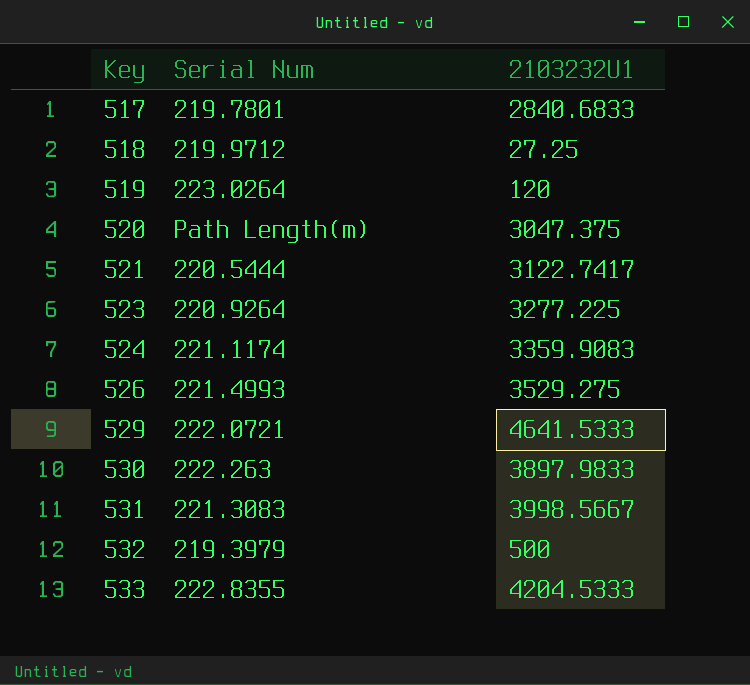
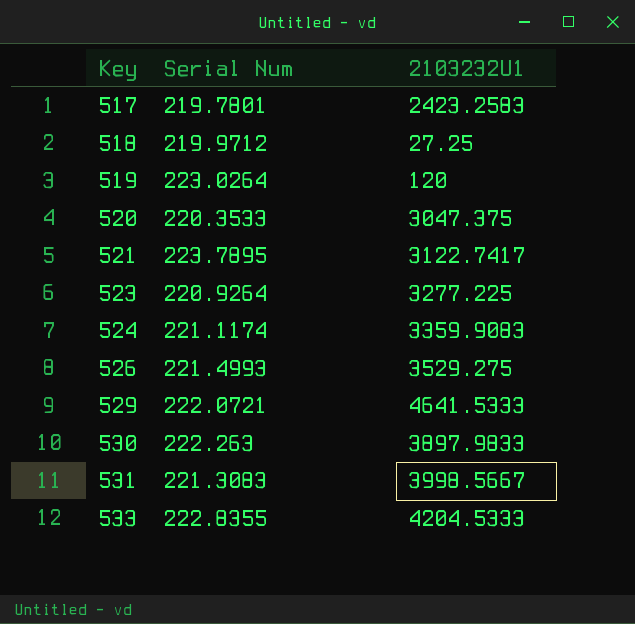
row 532: 219.3979 | 500 -> none
517 | 2103232U1: 2840.6833 -> 2423.2583
520 | Serial Num: Path Length(m) -> 220.3533
521 | Serial Num: 220.5444 -> 223.7895

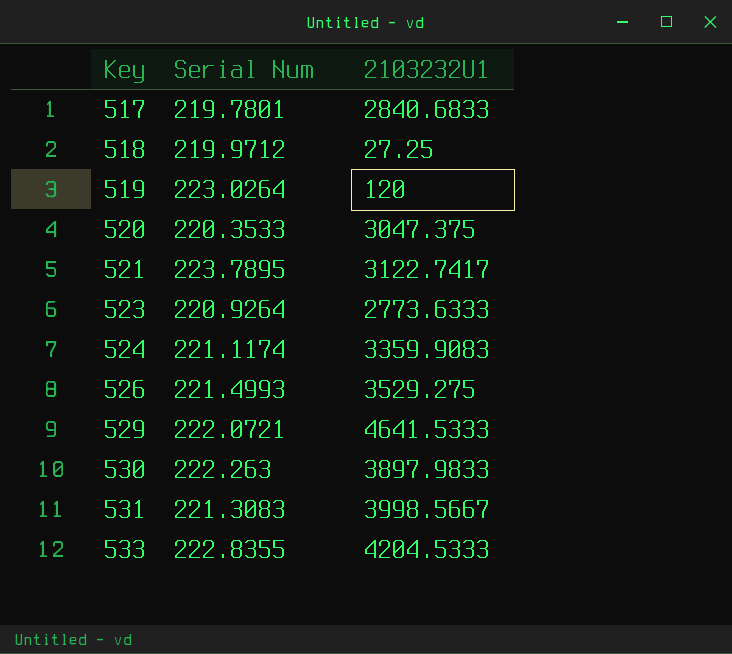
517 | 2103232U1: 2423.2583 -> 2840.6833
523 | 2103232U1: 3277.225 -> 2773.6333

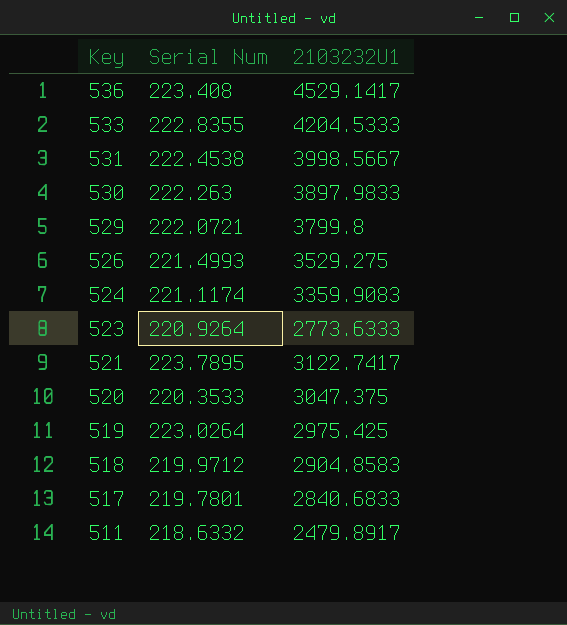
row order: Key ascending -> Key descending
row 536: none -> 223.408 | 4529.1417
531 | Serial Num: 221.3083 -> 222.4538
529 | 2103232U1: 4641.5333 -> 3799.8
519 | 2103232U1: 120 -> 2975.425
518 | 2103232U1: 27.25 -> 2904.8583
row 511: none -> 218.6332 | 2479.8917

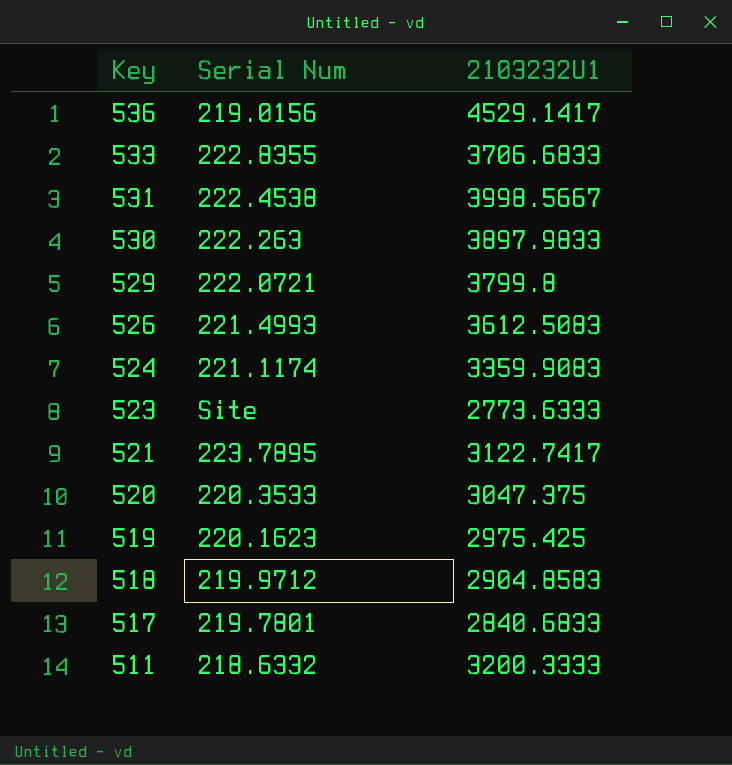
536 | Serial Num: 223.408 -> 219.0156
533 | 2103232U1: 4204.5333 -> 3706.6833
526 | 2103232U1: 3529.275 -> 3612.5083
523 | Serial Num: 220.9264 -> Site
519 | Serial Num: 223.0264 -> 220.1623
511 | 2103232U1: 2479.8917 -> 3200.3333

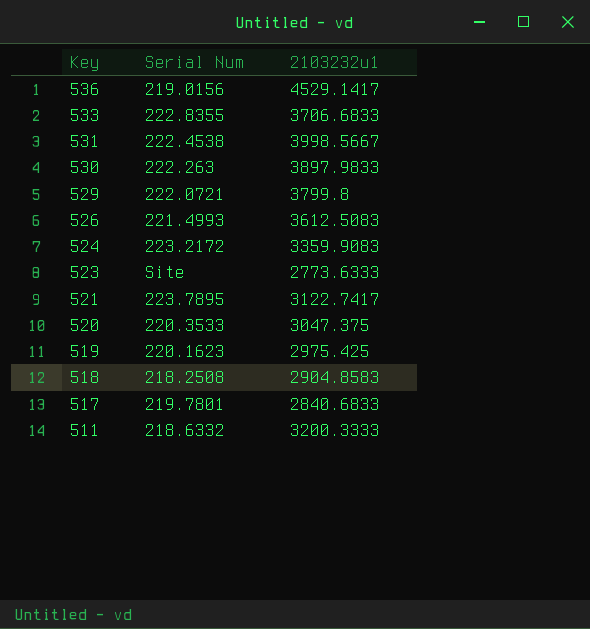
column name: 2103232U1 -> 2103232u1
524 | Serial Num: 221.1174 -> 223.2172
518 | Serial Num: 219.9712 -> 218.2508

